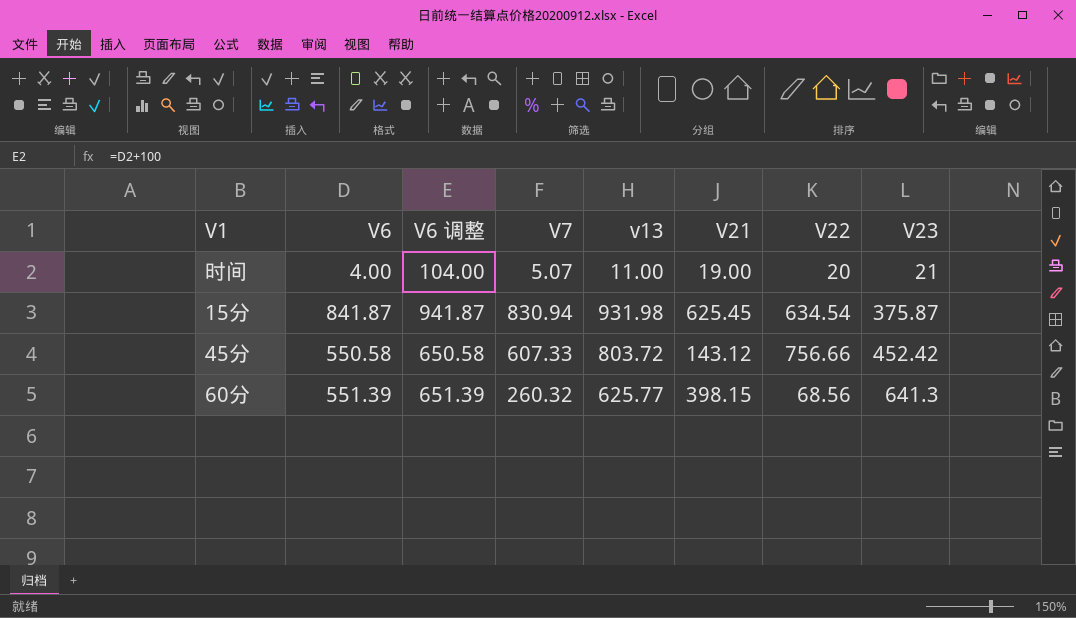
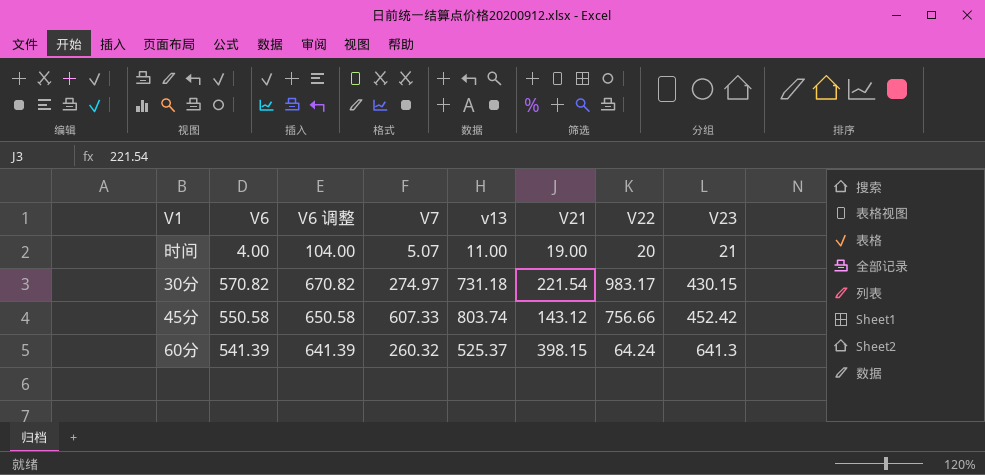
row 15分: 841.87 | 941.87 | 830.94 | 931.98 | 625.45 | 634.54 | 375.87 -> none
row 30分: none -> 570.82 | 670.82 | 274.97 | 731.18 | 221.54 | 983.17 | 430.15
45分 | v13: 803.72 -> 803.74
60分 | V6: 551.39 -> 541.39
60分 | V6 调整: 651.39 -> 641.39
60分 | v13: 625.77 -> 525.37
60分 | V22: 68.56 -> 64.24

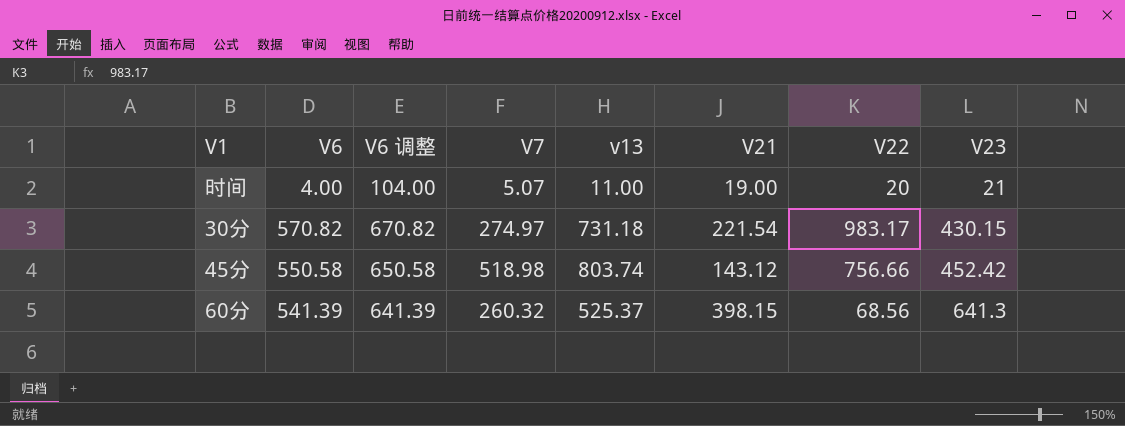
45分 | V7: 607.33 -> 518.98
60分 | V22: 64.24 -> 68.56

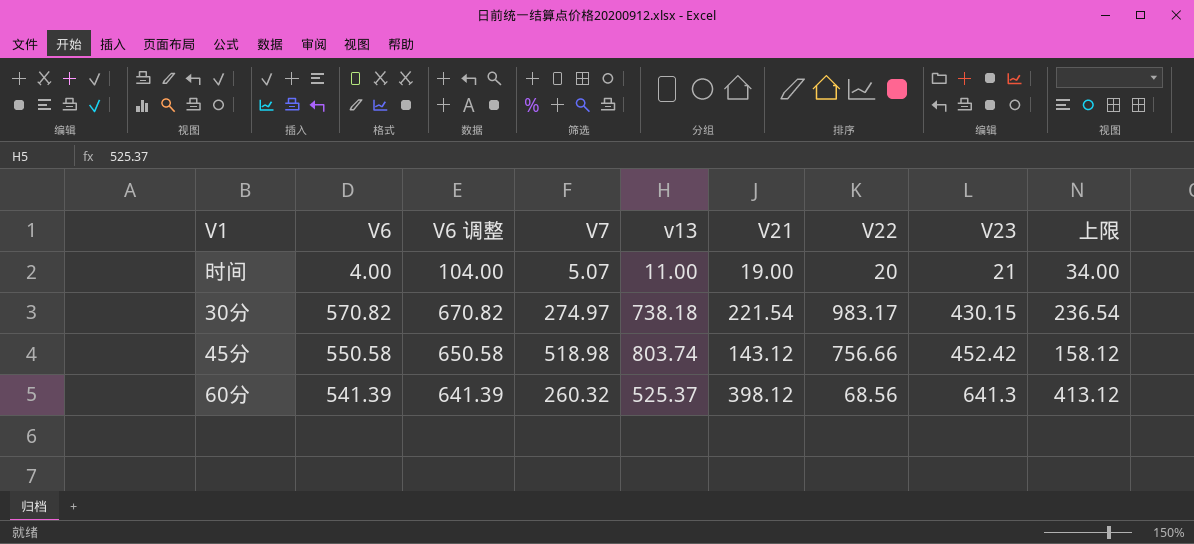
column 上限 | formula: none -> [V21] + 15
30分 | v13: 731.18 -> 738.18
60分 | V21: 398.15 -> 398.12

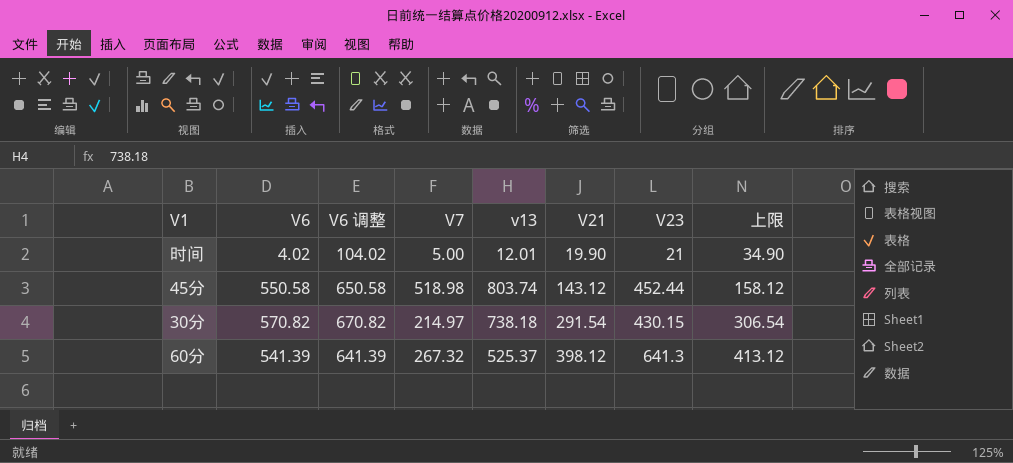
row order: V23 ascending -> V21 ascending
column V22 | position: 7 -> none
时间 | V6: 4.00 -> 4.02
时间 | V6 调整: 104.00 -> 104.02
时间 | V7: 5.07 -> 5.00
时间 | v13: 11.00 -> 12.01
时间 | V21: 19.00 -> 19.90
时间 | 上限: 34.00 -> 34.90
45分 | V23: 452.42 -> 452.44
30分 | V7: 274.97 -> 214.97
30分 | V21: 221.54 -> 291.54
30分 | 上限: 236.54 -> 306.54
60分 | V7: 260.32 -> 267.32

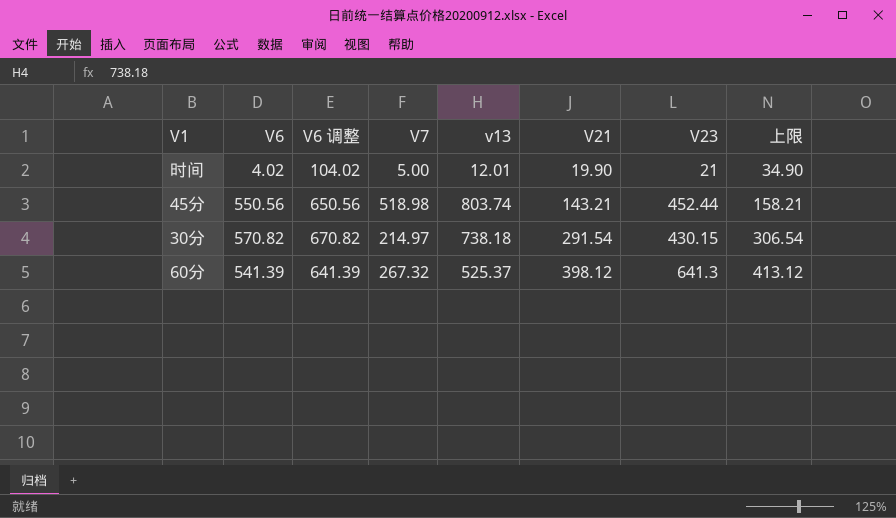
45分 | V6: 550.58 -> 550.56
45分 | V6 调整: 650.58 -> 650.56
45分 | V21: 143.12 -> 143.21
45分 | 上限: 158.12 -> 158.21

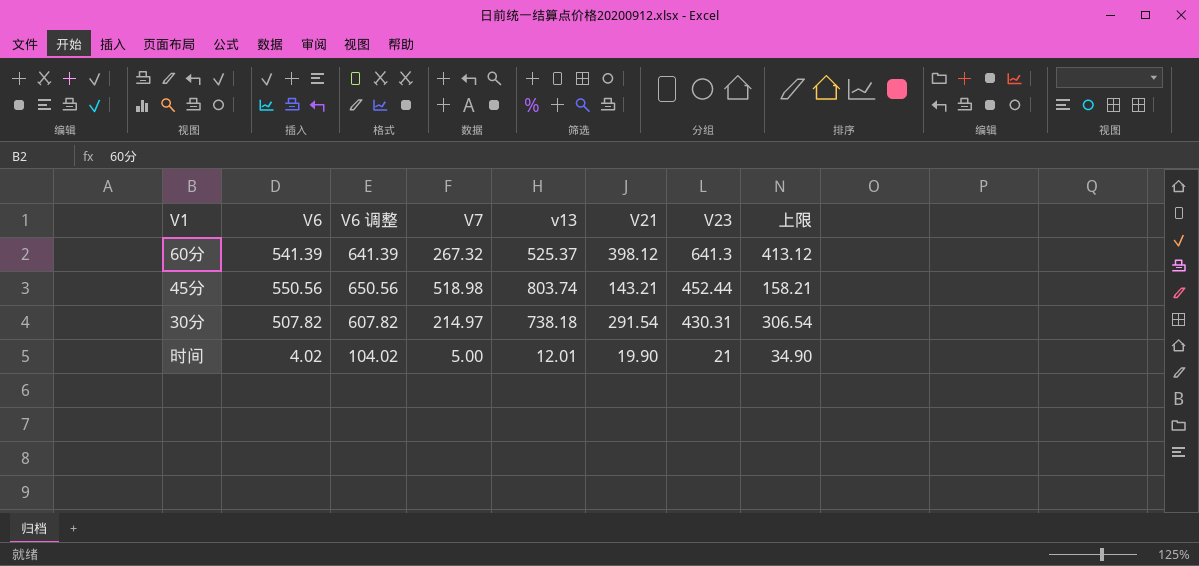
row order: V21 ascending -> V23 descending
30分 | V6: 570.82 -> 507.82
30分 | V6 调整: 670.82 -> 607.82
30分 | V23: 430.15 -> 430.31

